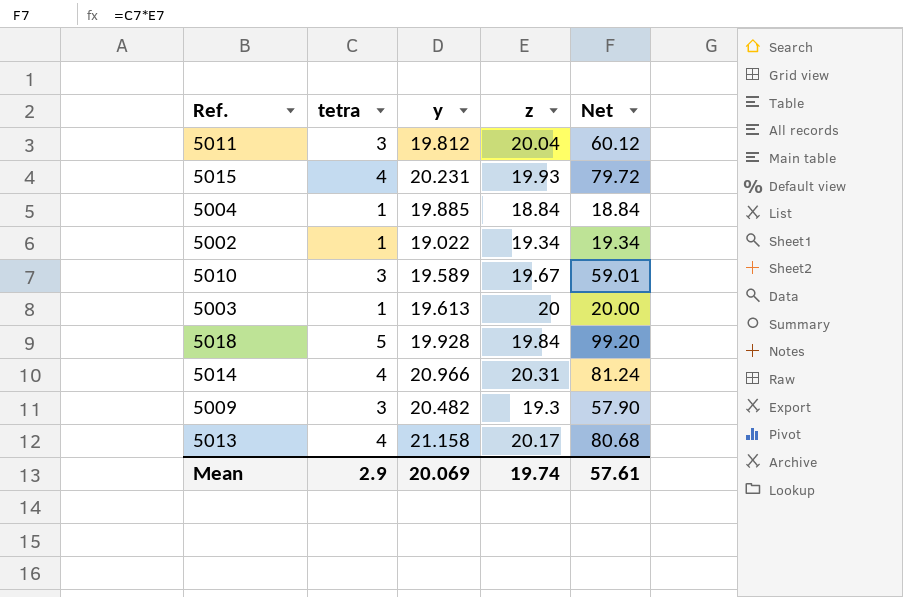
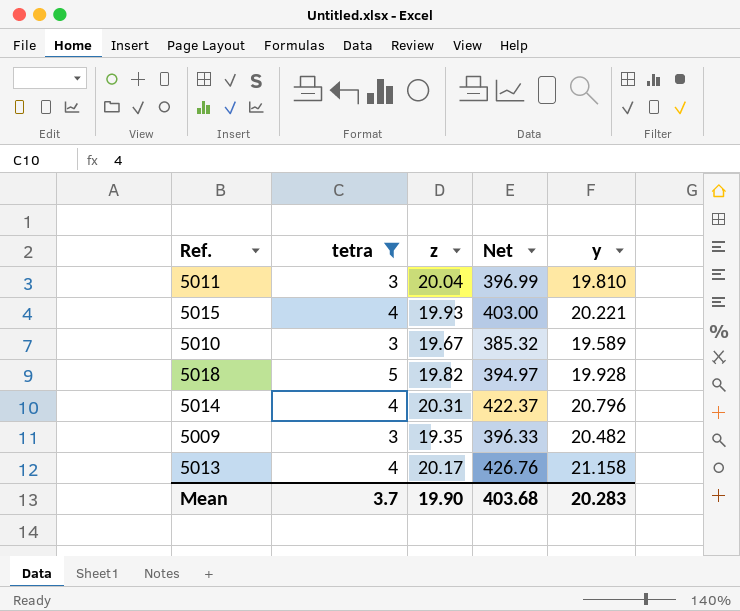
filter: none -> tetra != 1
column Net | formula: [tetra] * [z] -> [z] * [y]
column y | position: 3 -> 5
5011 | y: 19.812 -> 19.810
5015 | y: 20.231 -> 20.221
5018 | z: 19.84 -> 19.82
5014 | y: 20.966 -> 20.796
5009 | z: 19.3 -> 19.35
Mean | tetra: 2.9 -> 3.7
Mean | z: 19.74 -> 19.90
Mean | Net: 57.61 -> 403.68
Mean | y: 20.069 -> 20.283

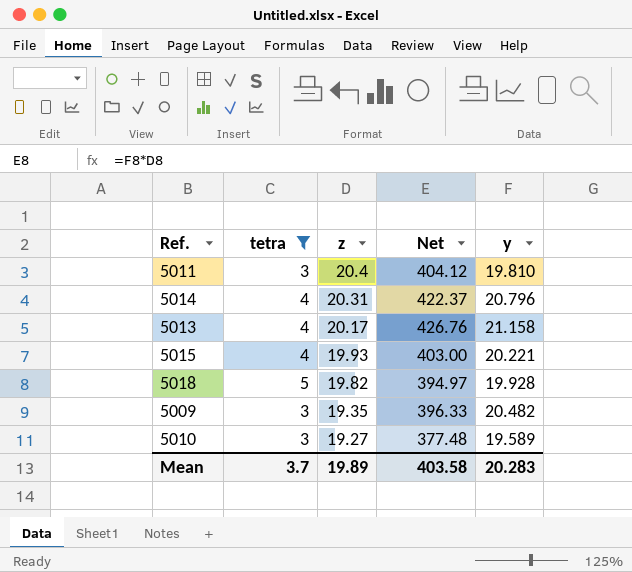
row order: none -> z descending
5011 | z: 20.04 -> 20.4
5011 | Net: 396.99 -> 404.12
5010 | z: 19.67 -> 19.27
5010 | Net: 385.32 -> 377.48
Mean | z: 19.90 -> 19.89
Mean | Net: 403.68 -> 403.58

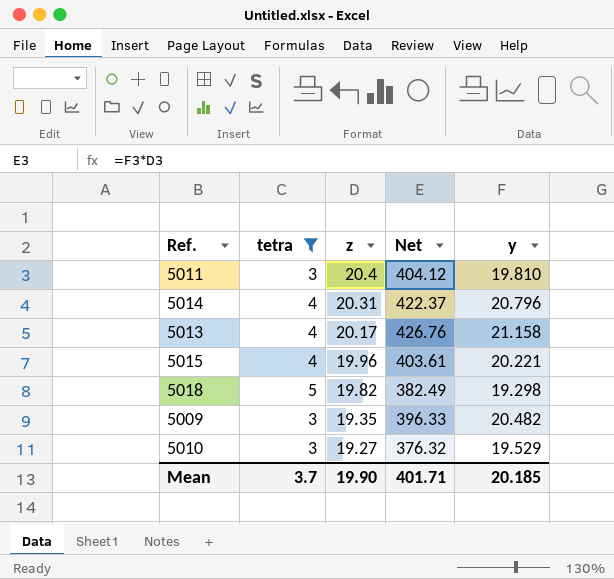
5015 | z: 19.93 -> 19.96
5015 | Net: 403.00 -> 403.61
5018 | Net: 394.97 -> 382.49
5018 | y: 19.928 -> 19.298
5010 | Net: 377.48 -> 376.32
5010 | y: 19.589 -> 19.529
Mean | z: 19.89 -> 19.90
Mean | Net: 403.58 -> 401.71
Mean | y: 20.283 -> 20.185

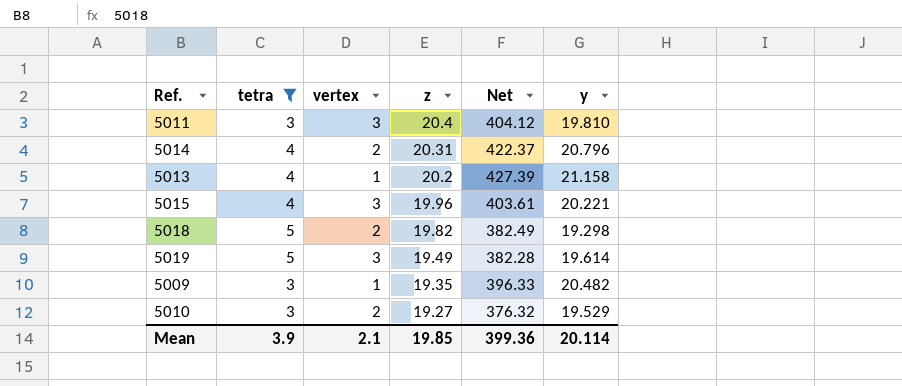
column vertex | position: none -> 3
5013 | z: 20.17 -> 20.2
5013 | Net: 426.76 -> 427.39
row 5019: none -> 5 | 3 | 19.49 | 382.28 | 19.614
Mean | tetra: 3.7 -> 3.9
Mean | z: 19.90 -> 19.85
Mean | Net: 401.71 -> 399.36
Mean | y: 20.185 -> 20.114

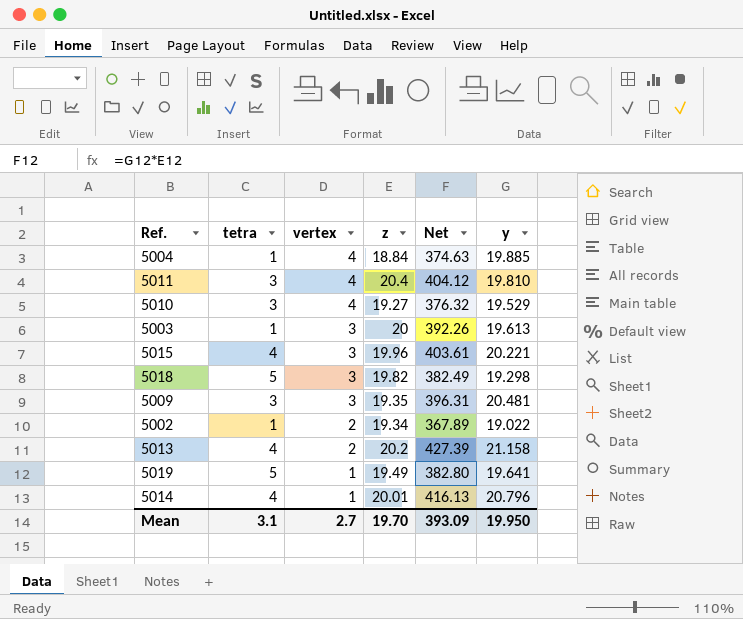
filter: tetra != 1 -> none
row order: z descending -> vertex descending
5011 | vertex: 3 -> 4
5010 | vertex: 2 -> 4
5018 | vertex: 2 -> 3
5009 | vertex: 1 -> 3
5009 | Net: 396.33 -> 396.31
5009 | y: 20.482 -> 20.481
5013 | vertex: 1 -> 2
5019 | vertex: 3 -> 1
5019 | Net: 382.28 -> 382.80
5019 | y: 19.614 -> 19.641
5014 | vertex: 2 -> 1
5014 | z: 20.31 -> 20.01
5014 | Net: 422.37 -> 416.13
Mean | tetra: 3.9 -> 3.1
Mean | vertex: 2.1 -> 2.7
Mean | z: 19.85 -> 19.70
Mean | Net: 399.36 -> 393.09
Mean | y: 20.114 -> 19.950

